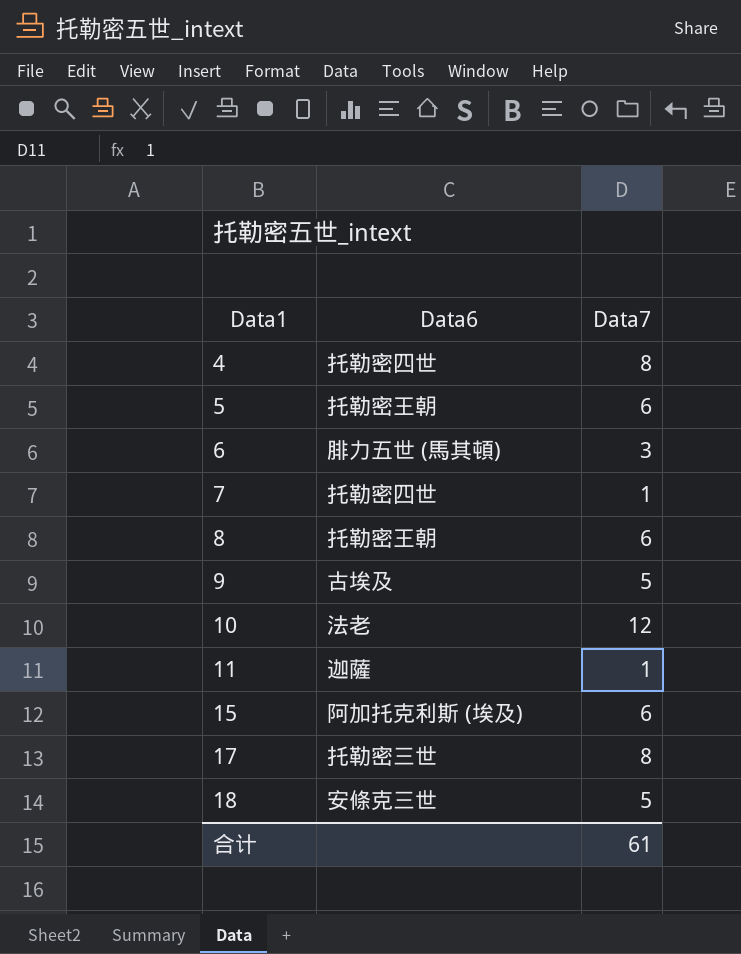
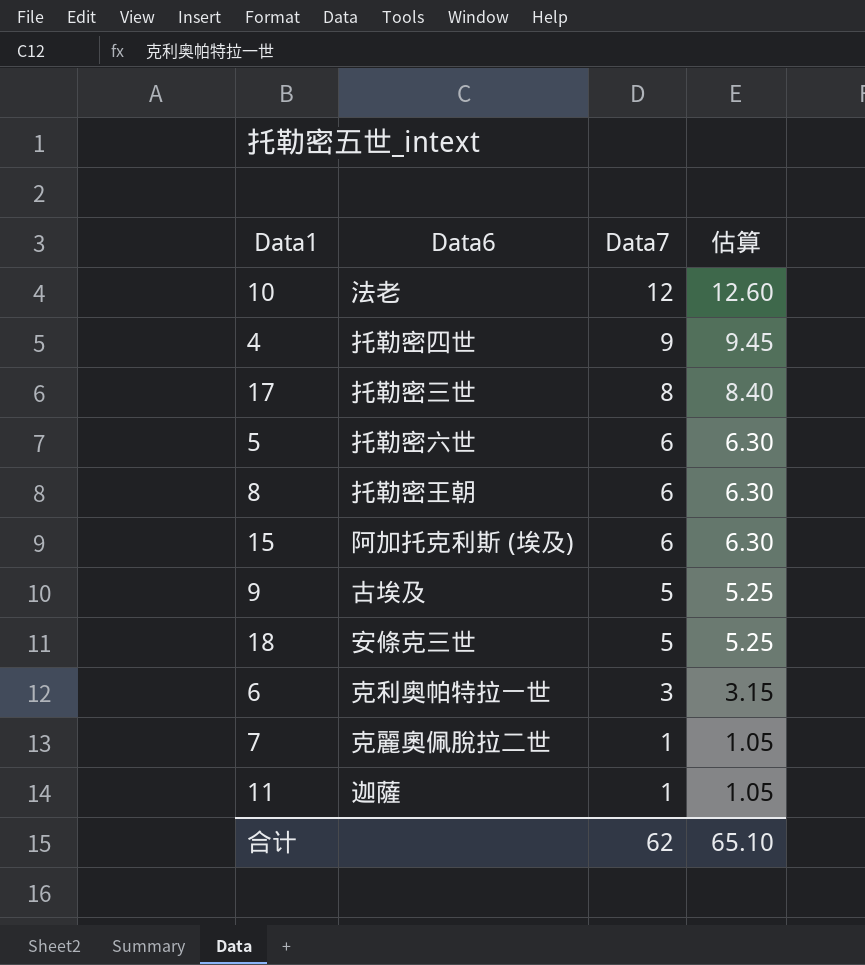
row order: Data1 ascending -> Data7 descending
column 估算 | formula: none -> [Data7] * 1.05
4 | Data7: 8 -> 9
5 | Data6: 托勒密王朝 -> 托勒密六世
6 | Data6: 腓力五世 (馬其頓) -> 克利奥帕特拉一世
7 | Data6: 托勒密四世 -> 克麗奧佩脫拉二世
合计 | Data7: 61 -> 62

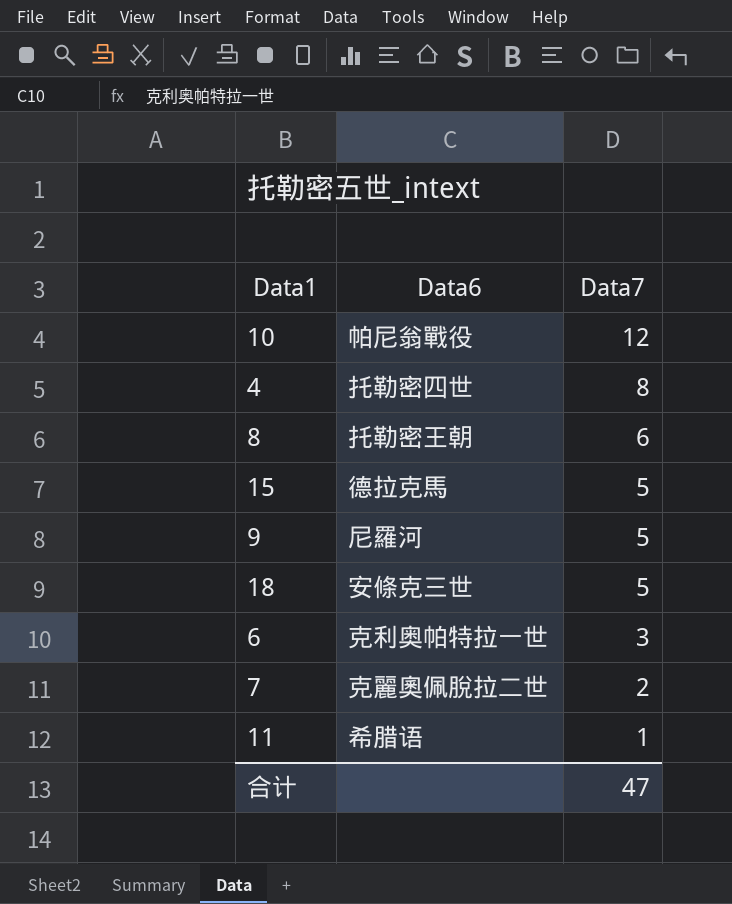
column 估算 | formula: [Data7] * 1.05 -> none
row 17: 托勒密三世 | 8 | 8.40 -> none
row 5: 托勒密六世 | 6 | 6.30 -> none
10 | Data6: 法老 -> 帕尼翁戰役
4 | Data7: 9 -> 8
15 | Data6: 阿加托克利斯 (埃及) -> 德拉克馬
15 | Data7: 6 -> 5
9 | Data6: 古埃及 -> 尼羅河
7 | Data7: 1 -> 2
11 | Data6: 迦薩 -> 希腊语
合计 | Data7: 62 -> 47

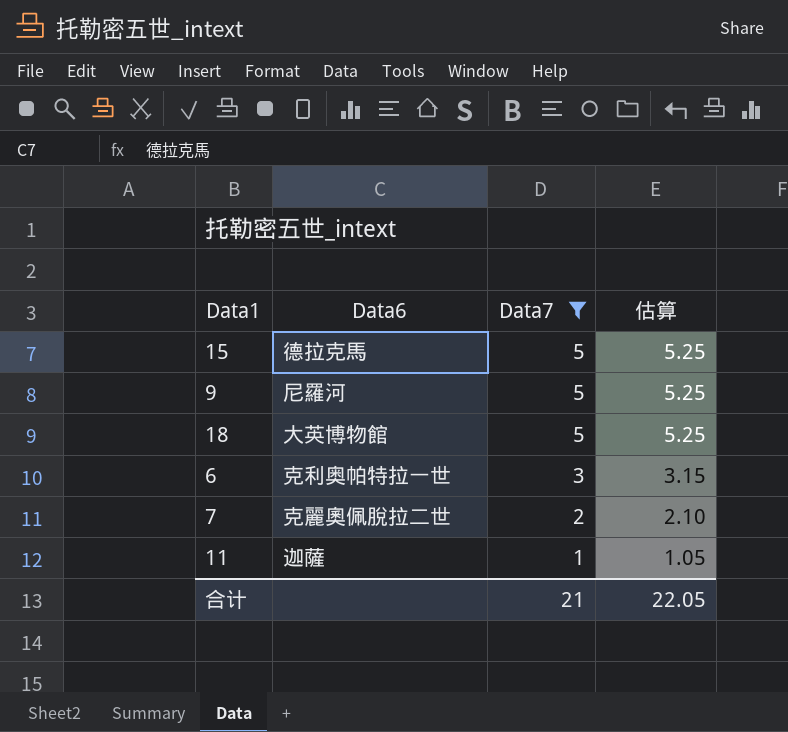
filter: none -> Data7 <= 5
column 估算 | formula: none -> [Data7] * 1.05
18 | Data6: 安條克三世 -> 大英博物館
11 | Data6: 希腊语 -> 迦薩
合计 | Data7: 47 -> 21

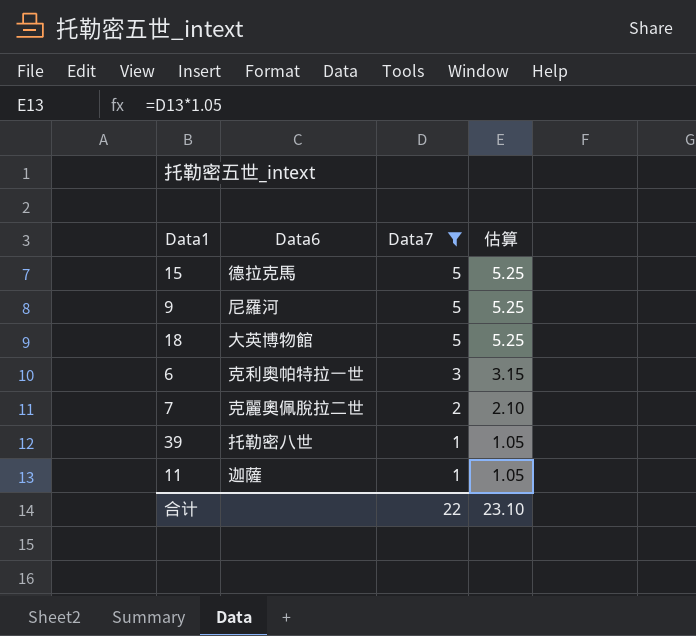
row 39: none -> 托勒密八世 | 1 | 1.05
合计 | Data7: 21 -> 22
合计 | 估算: 22.05 -> 23.10

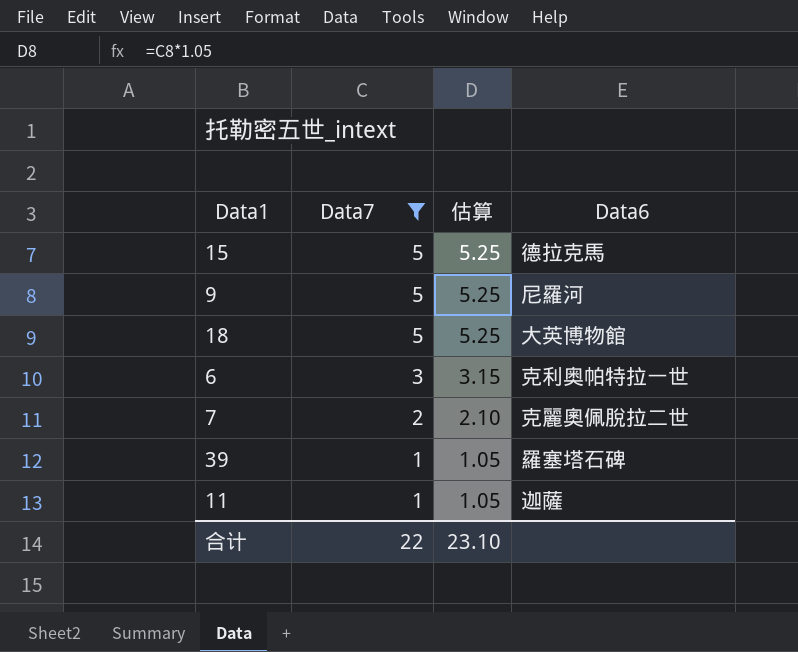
column Data6 | position: 2 -> 4
39 | Data6: 托勒密八世 -> 羅塞塔石碑

